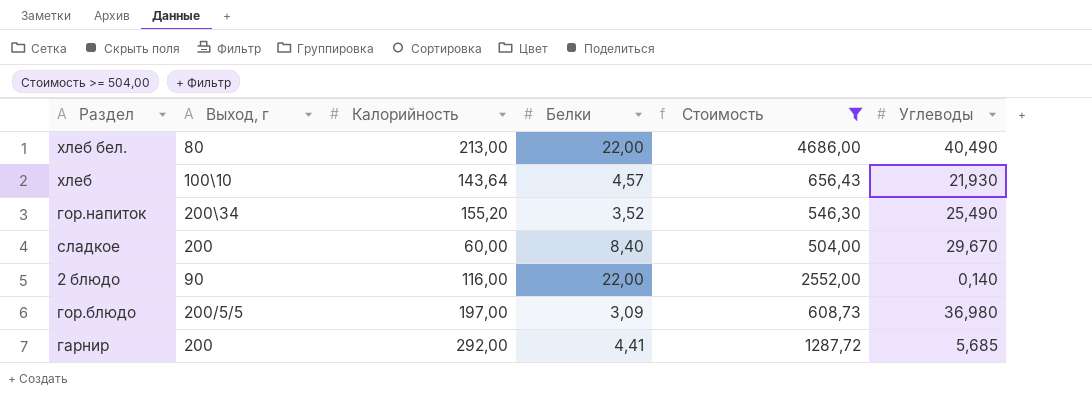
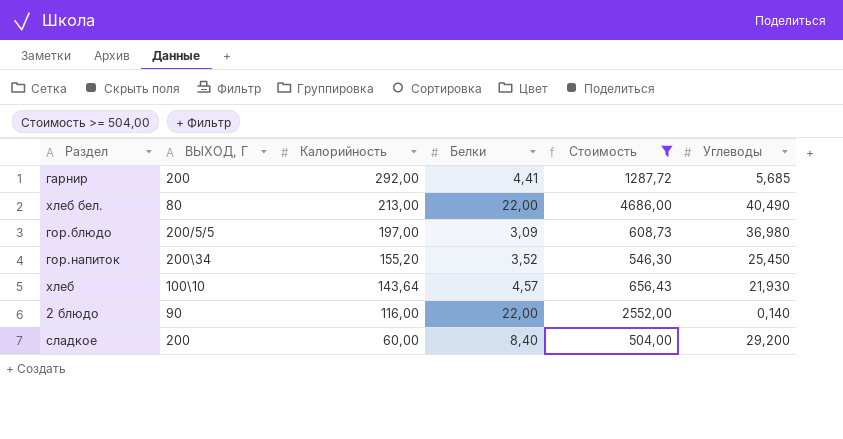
row order: none -> Калорийность descending
column name: Выход, г -> ВЫХОД, Г
гор.напиток | Углеводы: 25,490 -> 25,450
сладкое | Углеводы: 29,670 -> 29,200

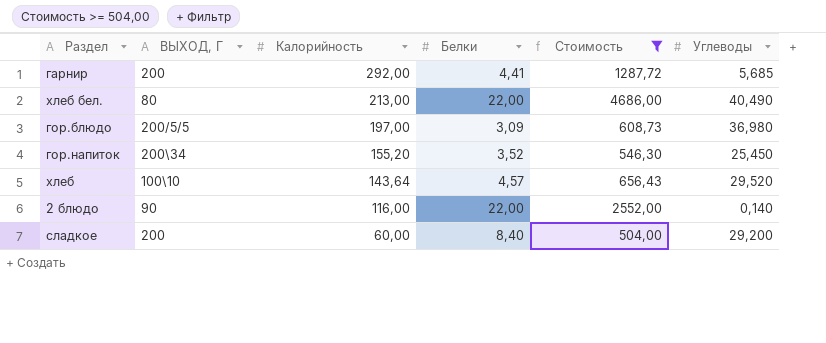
хлеб | Углеводы: 21,930 -> 29,520

